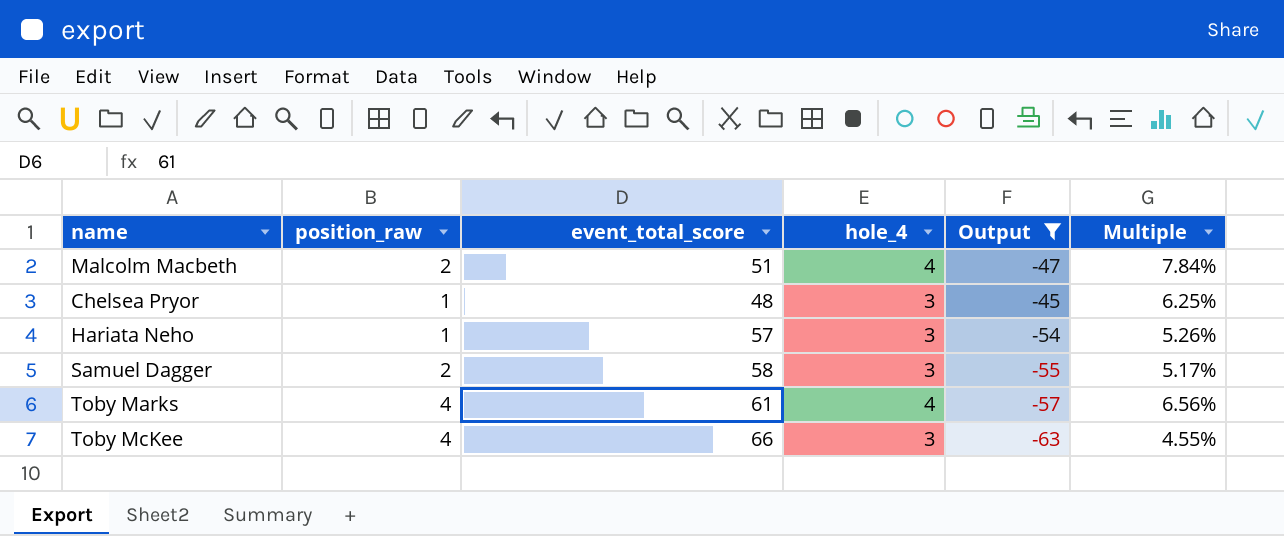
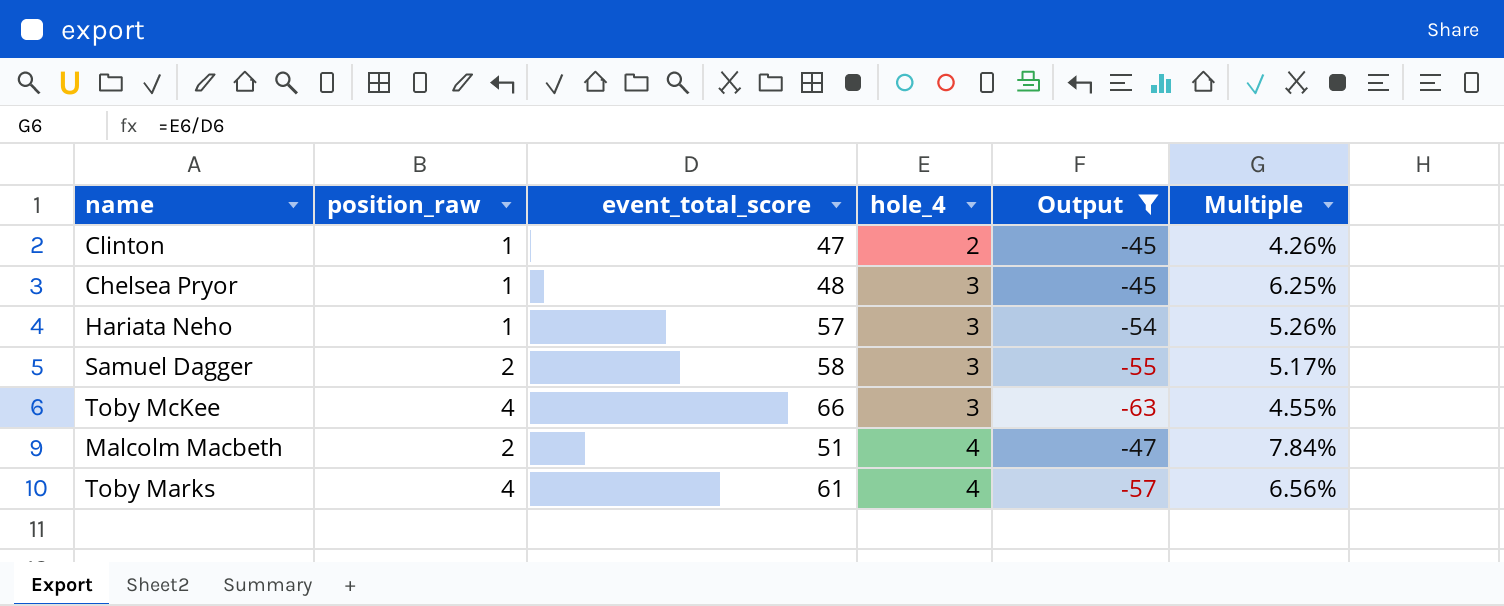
row order: none -> hole_4 ascending
row Clinton: none -> 1 | 47 | 2 | -45 | 4.26%

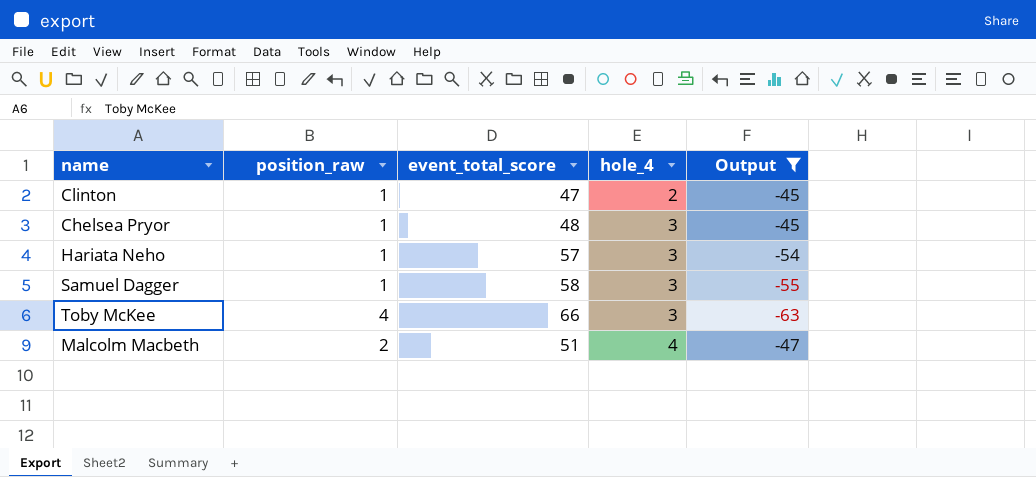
column Multiple | formula: [hole_4] / [event_total_score] -> none
row Toby Marks: 4 | 61 | 4 | -57 | 6.56% -> none
Samuel Dagger | position_raw: 2 -> 1

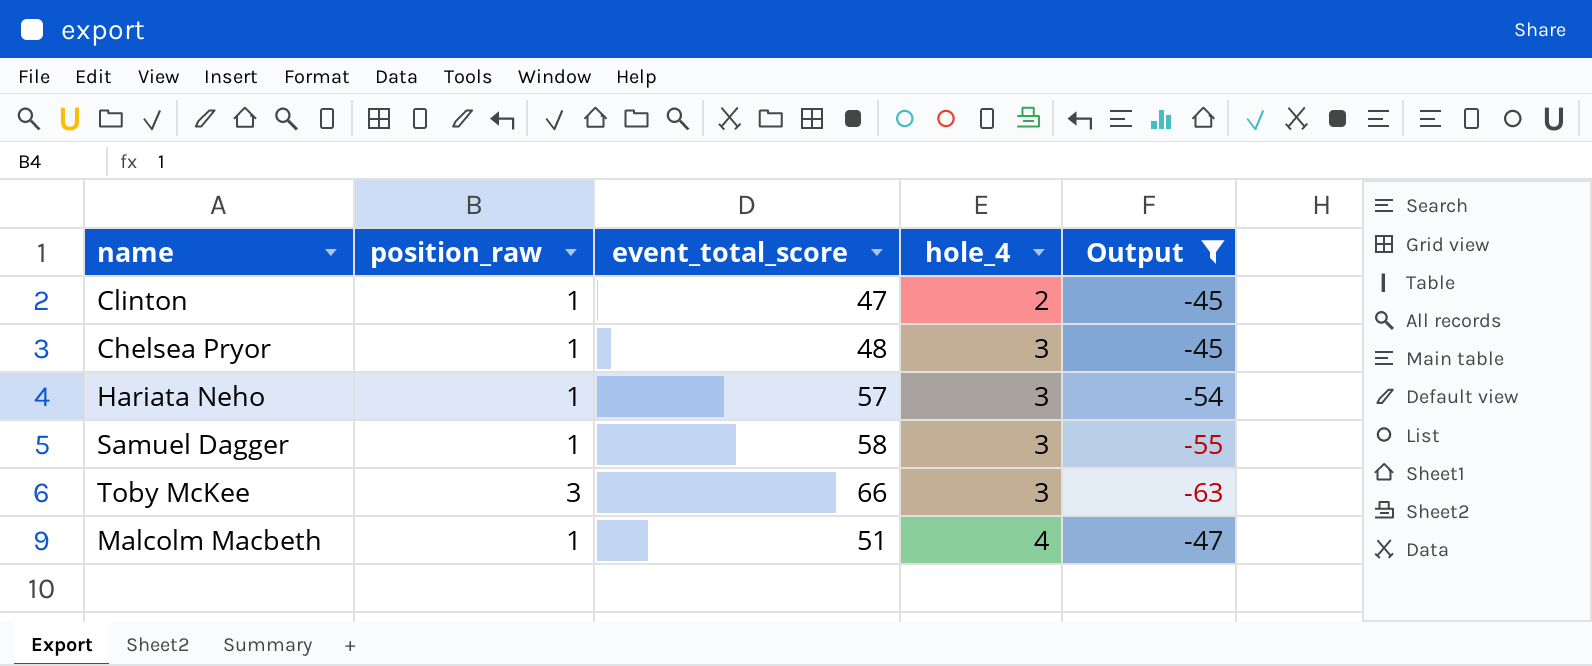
Toby McKee | position_raw: 4 -> 3
Malcolm Macbeth | position_raw: 2 -> 1

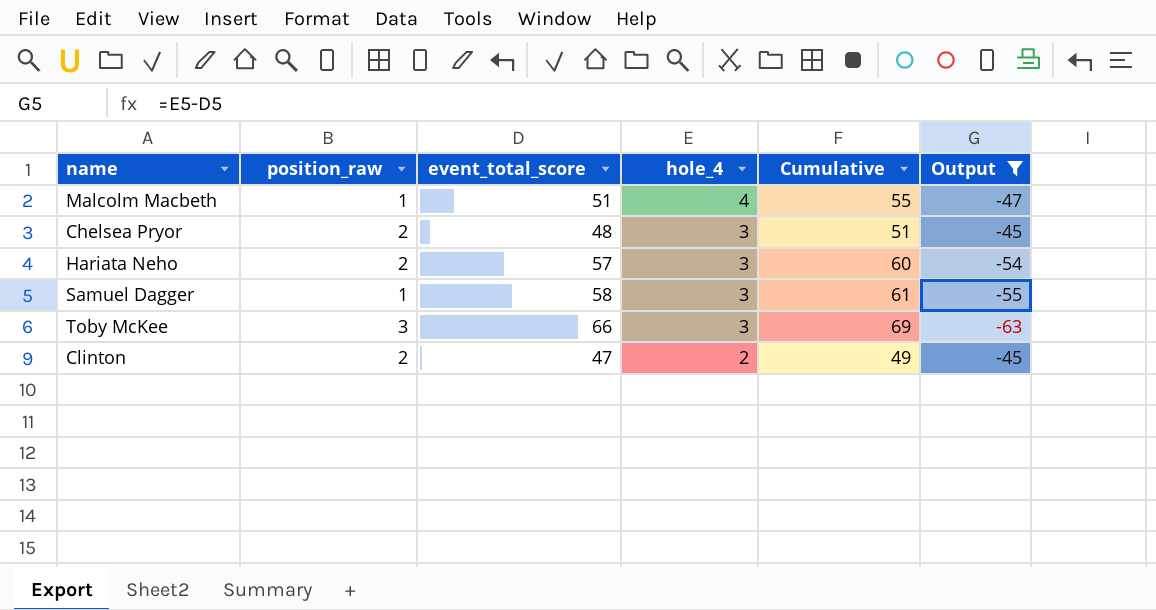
row order: hole_4 ascending -> hole_4 descending
column Cumulative | formula: none -> [event_total_score] + [hole_4]
Chelsea Pryor | position_raw: 1 -> 2
Hariata Neho | position_raw: 1 -> 2
Clinton | position_raw: 1 -> 2

